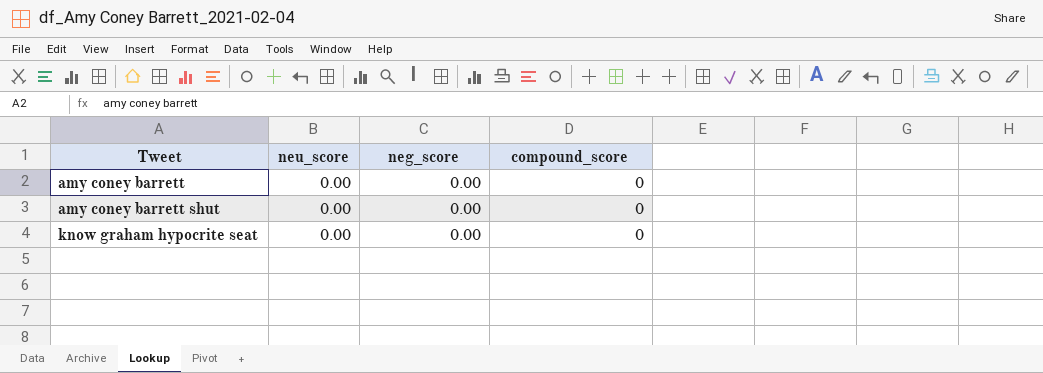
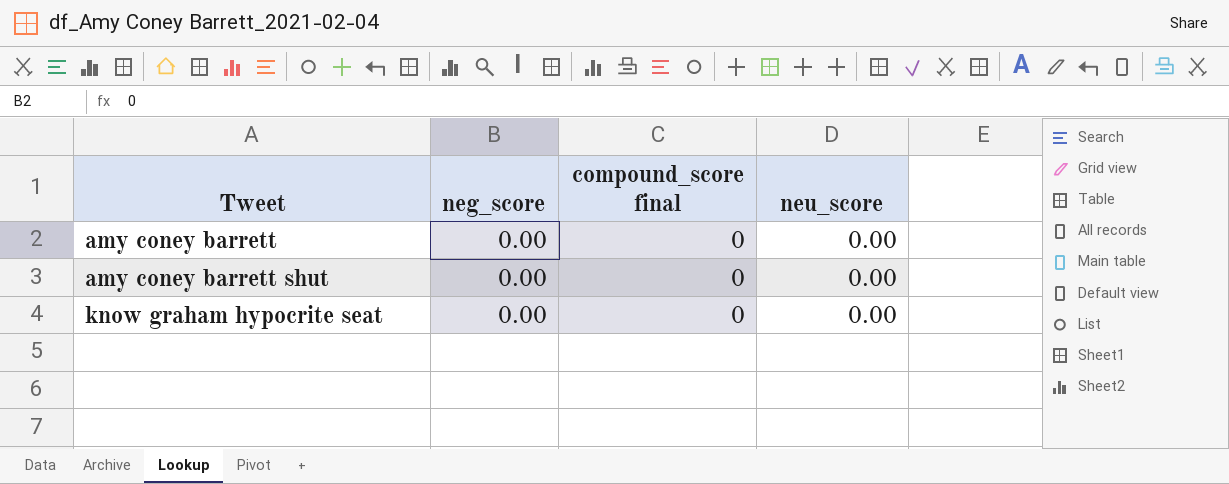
column name: compound_score -> compound_score final
column neu_score | position: 2 -> 4

